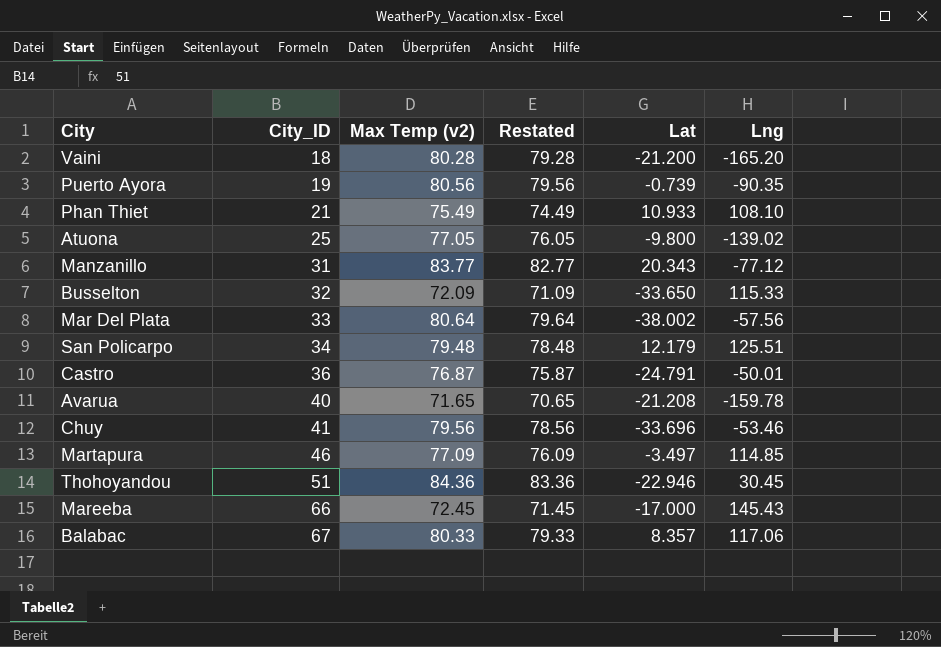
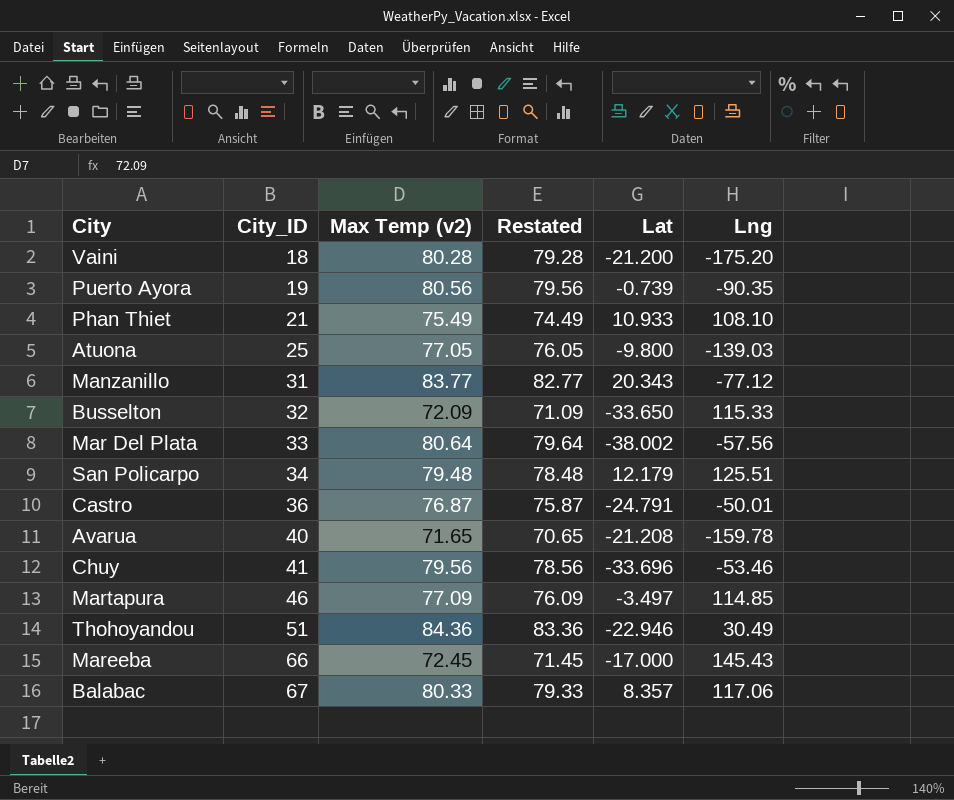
Vaini | Lng: -165.20 -> -175.20
Atuona | Lng: -139.02 -> -139.03
Thohoyandou | Lng: 30.45 -> 30.49

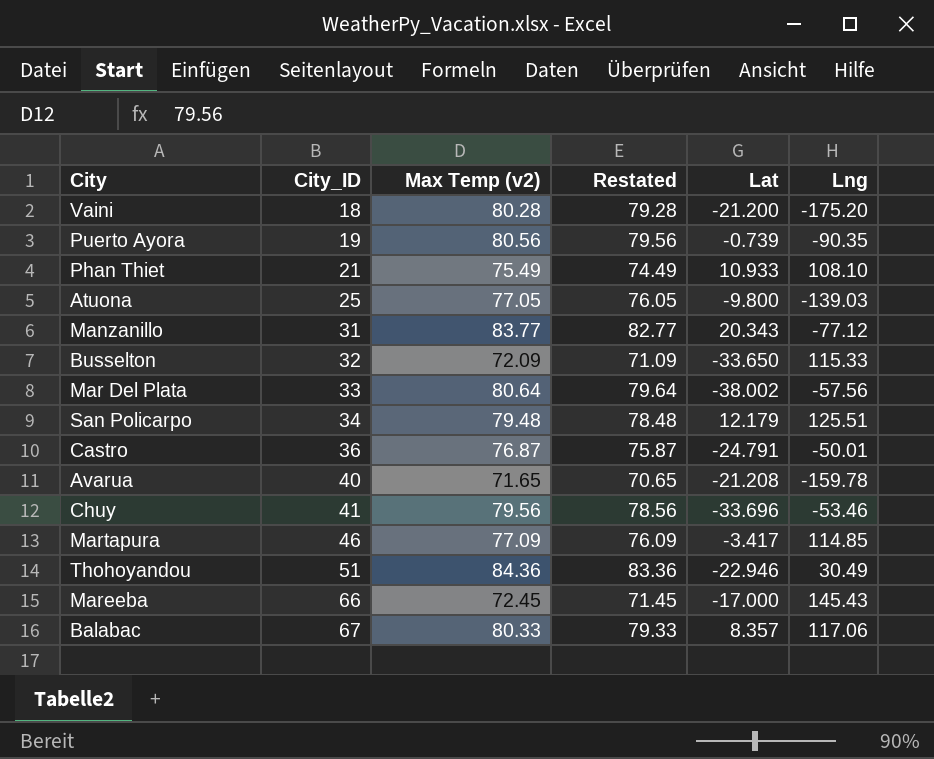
Martapura | Lat: -3.497 -> -3.417

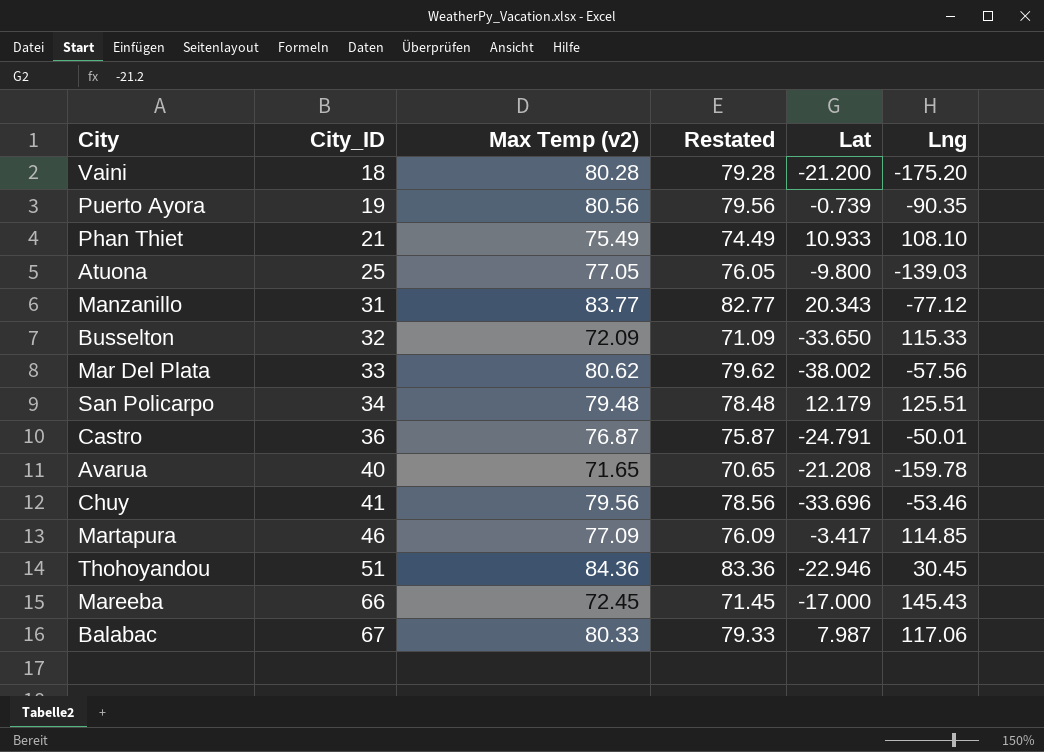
Mar Del Plata | Max Temp (v2): 80.64 -> 80.62
Mar Del Plata | Restated: 79.64 -> 79.62
Thohoyandou | Lng: 30.49 -> 30.45
Balabac | Lat: 8.357 -> 7.987

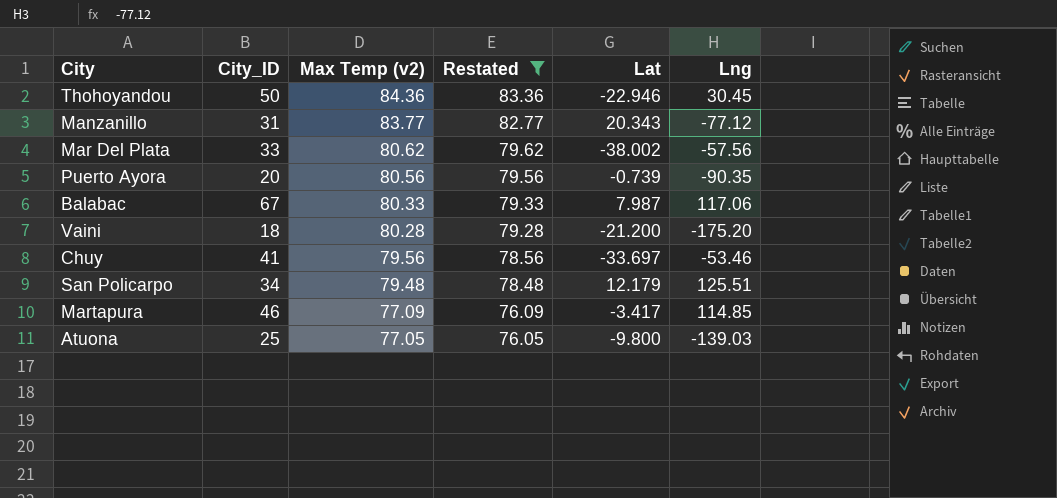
filter: none -> Restated >= 76.05
row order: City_ID ascending -> Max Temp (v2) descending
Thohoyandou | City_ID: 51 -> 50
Puerto Ayora | City_ID: 19 -> 20
Chuy | Lat: -33.696 -> -33.697

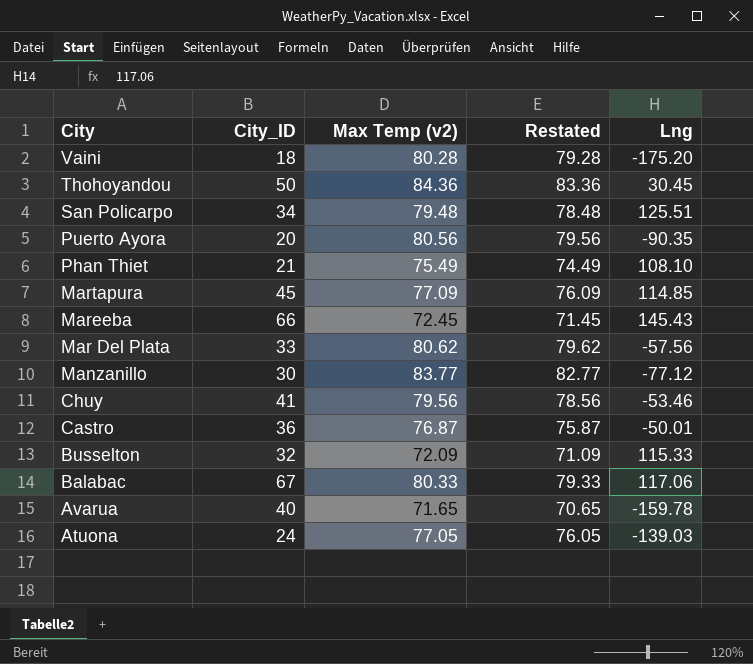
filter: Restated >= 76.05 -> none
row order: Max Temp (v2) descending -> City descending
column Lat | position: 5 -> none
Martapura | City_ID: 46 -> 45
Manzanillo | City_ID: 31 -> 30
Atuona | City_ID: 25 -> 24

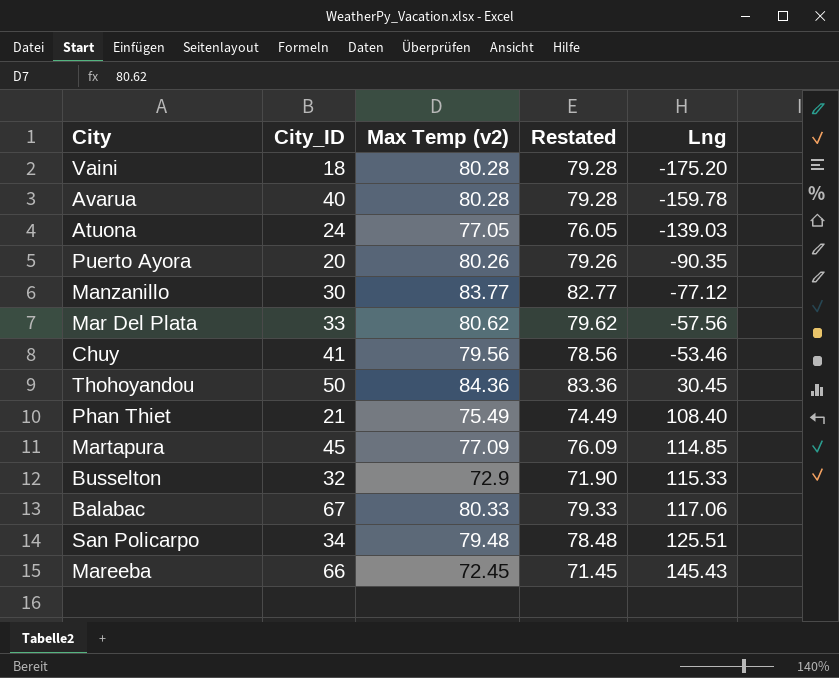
row order: City descending -> Lng ascending
row Castro: 36 | 76.87 | 75.87 | -50.01 -> none
Avarua | Max Temp (v2): 71.65 -> 80.28
Avarua | Restated: 70.65 -> 79.28
Puerto Ayora | Max Temp (v2): 80.56 -> 80.26
Puerto Ayora | Restated: 79.56 -> 79.26
Phan Thiet | Lng: 108.10 -> 108.40
Busselton | Max Temp (v2): 72.09 -> 72.9
Busselton | Restated: 71.09 -> 71.90

